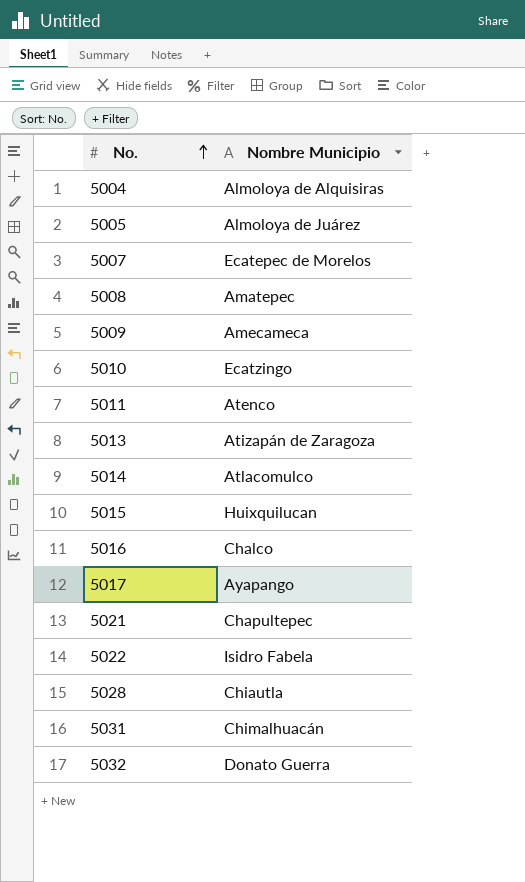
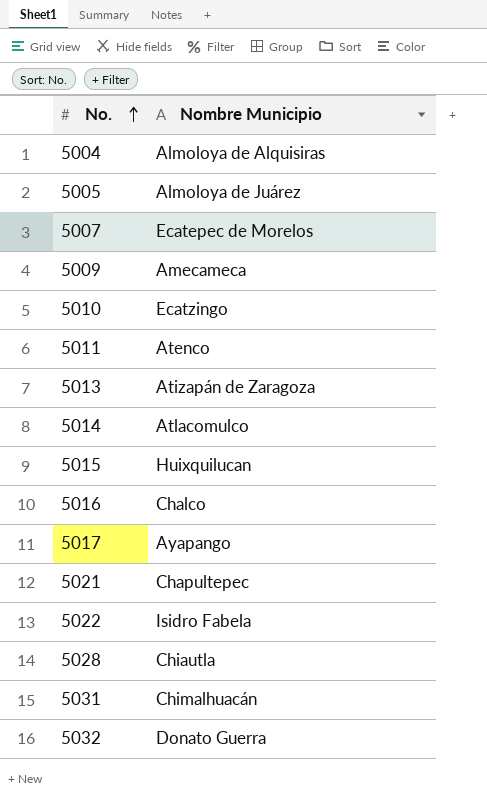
row 5008: Amatepec -> none

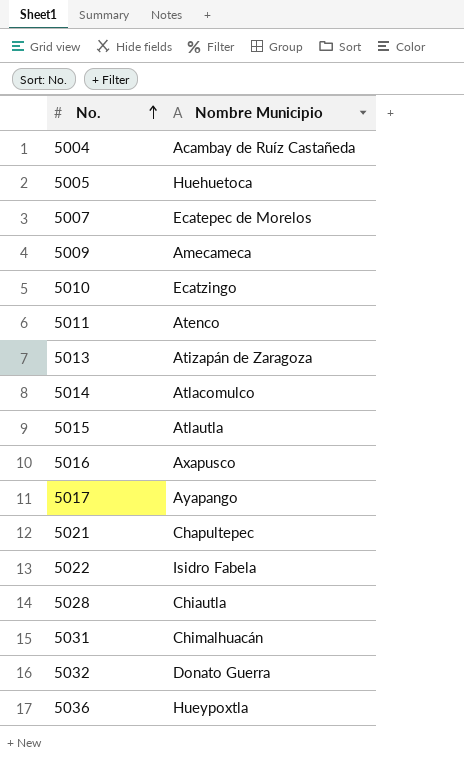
5004 | Nombre Municipio: Almoloya de Alquisiras -> Acambay de Ruíz Castañeda
5005 | Nombre Municipio: Almoloya de Juárez -> Huehuetoca
5015 | Nombre Municipio: Huixquilucan -> Atlautla
5016 | Nombre Municipio: Chalco -> Axapusco
row 5036: none -> Hueypoxtla

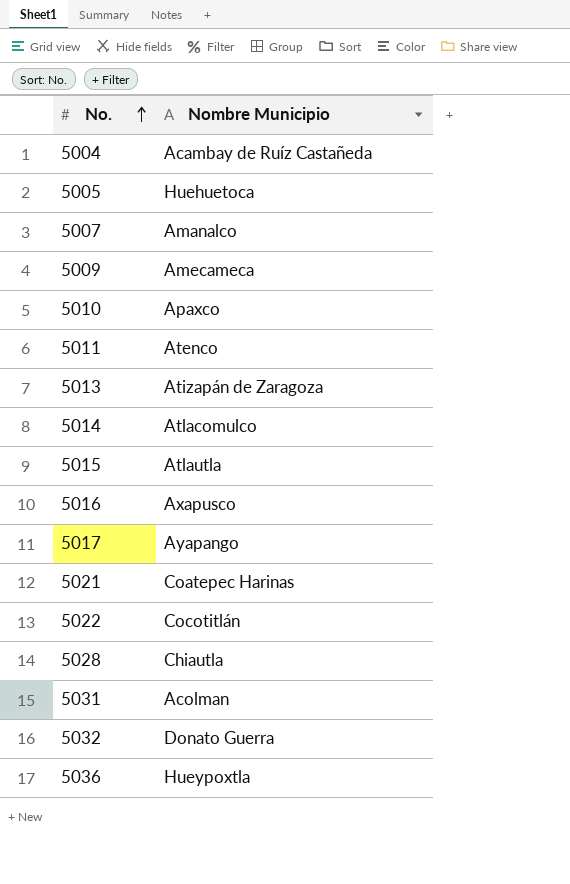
5007 | Nombre Municipio: Ecatepec de Morelos -> Amanalco
5010 | Nombre Municipio: Ecatzingo -> Apaxco
5021 | Nombre Municipio: Chapultepec -> Coatepec Harinas
5022 | Nombre Municipio: Isidro Fabela -> Cocotitlán
5031 | Nombre Municipio: Chimalhuacán -> Acolman

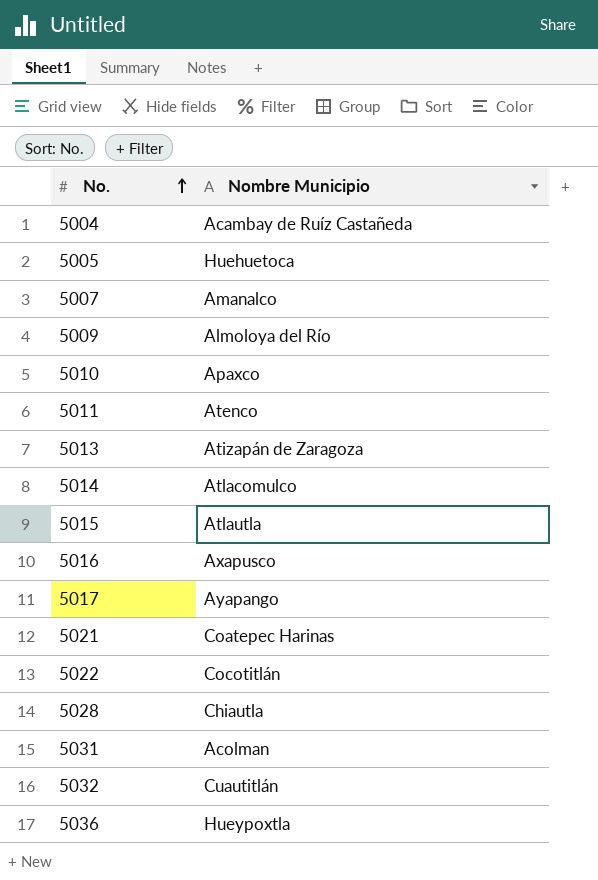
5009 | Nombre Municipio: Amecameca -> Almoloya del Río
5032 | Nombre Municipio: Donato Guerra -> Cuautitlán

